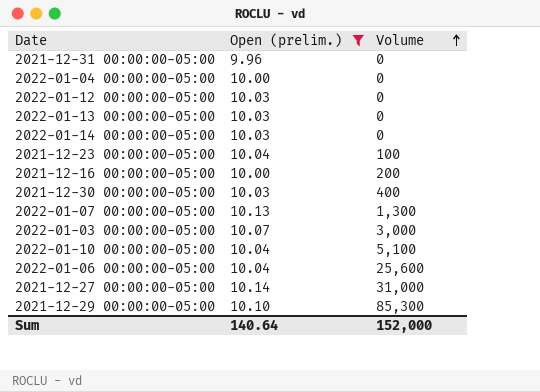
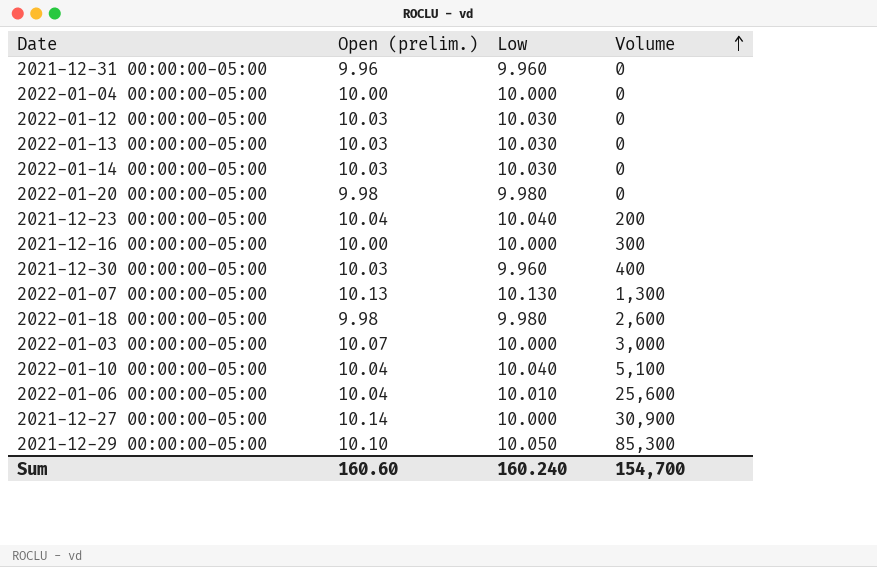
filter: Open (prelim.) != 9.98 -> none
column Low | position: none -> 3
2021-12-23 00:00:00-05:00 | Volume: 100 -> 200
2021-12-16 00:00:00-05:00 | Volume: 200 -> 300
2021-12-27 00:00:00-05:00 | Volume: 31,000 -> 30,900
Sum | Open (prelim.): 140.64 -> 160.60
Sum | Volume: 152,000 -> 154,700

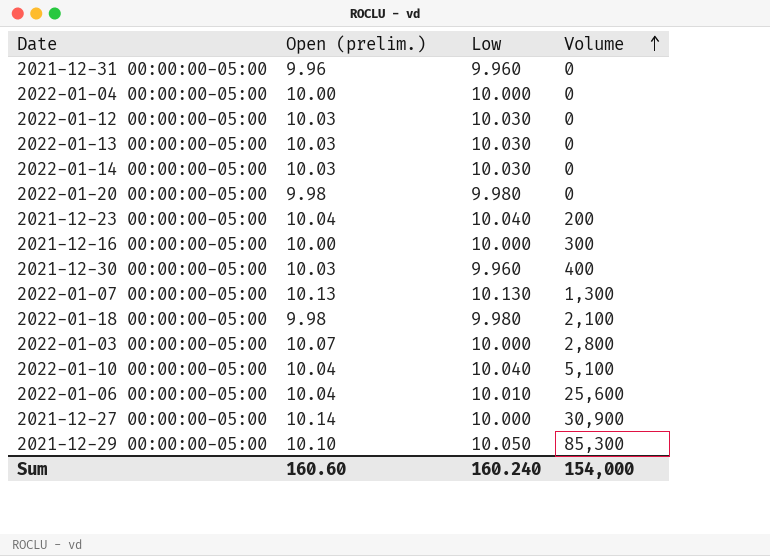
2022-01-18 00:00:00-05:00 | Volume: 2,600 -> 2,100
2022-01-03 00:00:00-05:00 | Volume: 3,000 -> 2,800
Sum | Volume: 154,700 -> 154,000

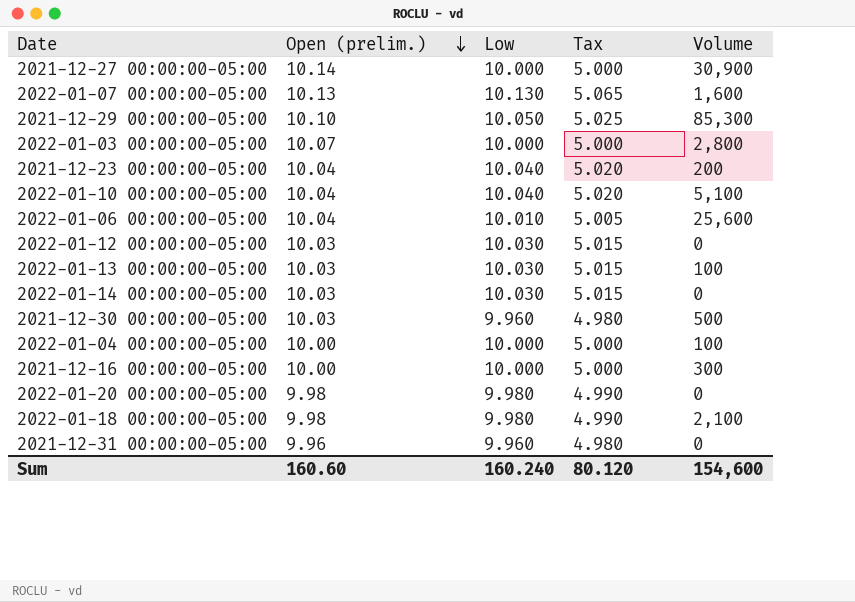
row order: Volume ascending -> Open (prelim.) descending
column Tax | formula: none -> [Low] * 0.5
2022-01-07 00:00:00-05:00 | Volume: 1,300 -> 1,600
2022-01-13 00:00:00-05:00 | Volume: 0 -> 100
2021-12-30 00:00:00-05:00 | Volume: 400 -> 500
2022-01-04 00:00:00-05:00 | Volume: 0 -> 100
Sum | Volume: 154,000 -> 154,600

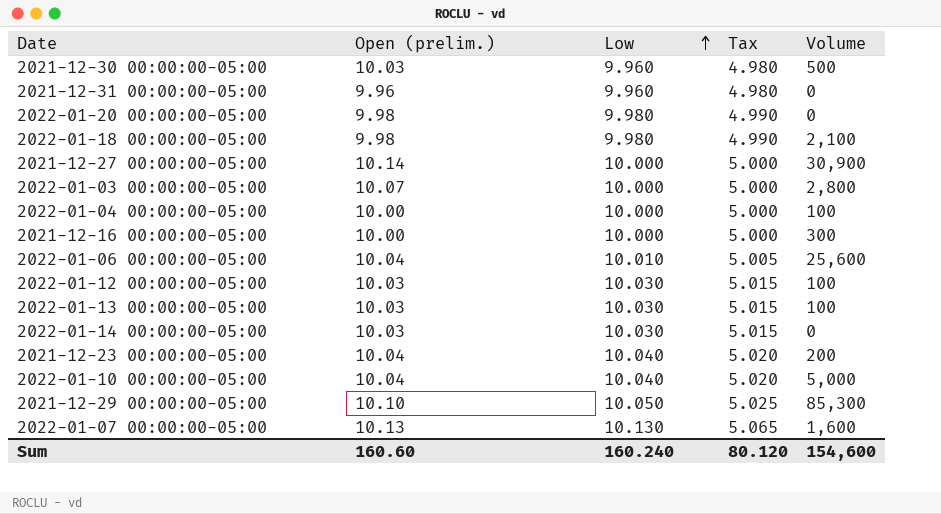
row order: Open (prelim.) descending -> Low ascending
2022-01-12 00:00:00-05:00 | Volume: 0 -> 100
2022-01-10 00:00:00-05:00 | Volume: 5,100 -> 5,000

